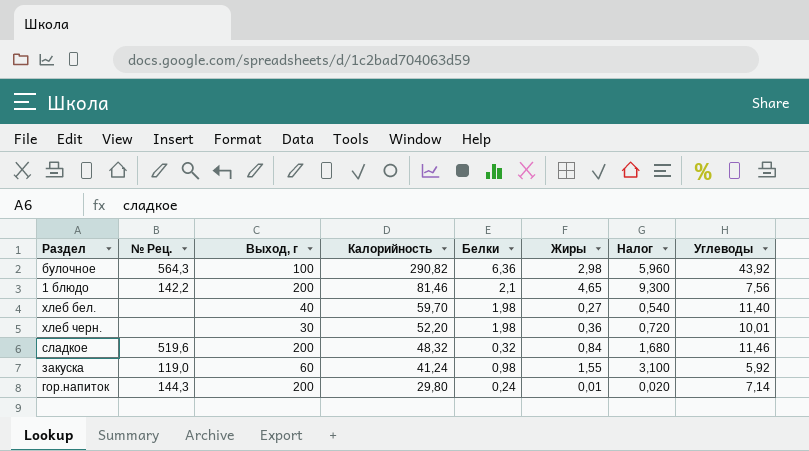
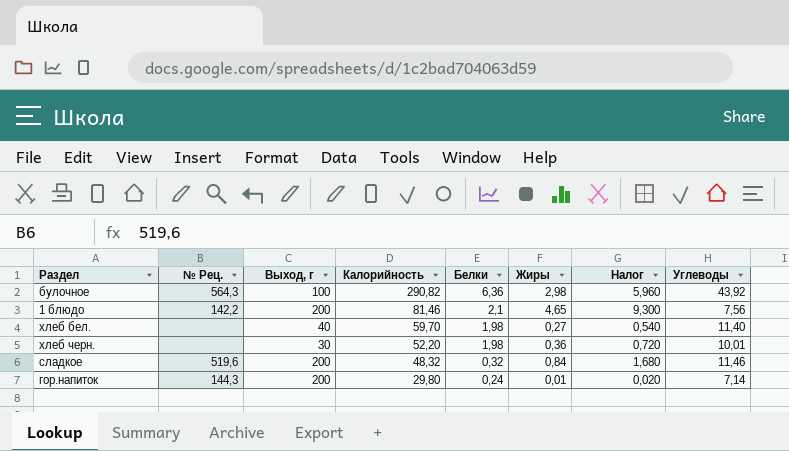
row закуска: 119,0 | 60 | 41,24 | 0,98 | 1,55 | 3,100 | 5,92 -> none

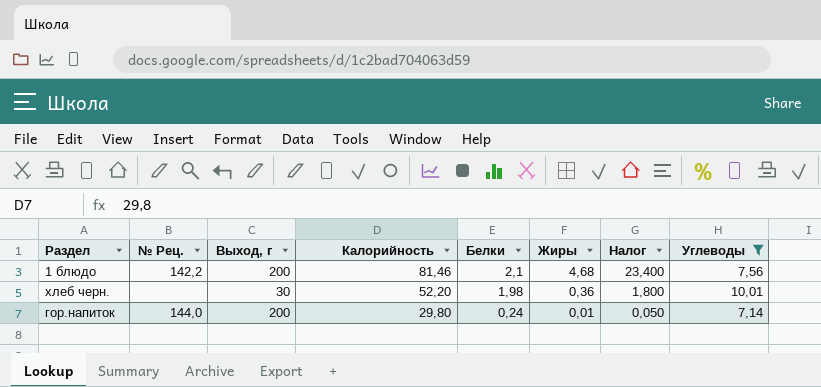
filter: none -> Углеводы <= 10,01
column Налог | formula: [Жиры] * 2 -> [Жиры] * 5
1 блюдо | Жиры: 4,65 -> 4,68
гор.напиток | № Рец.: 144,3 -> 144,0

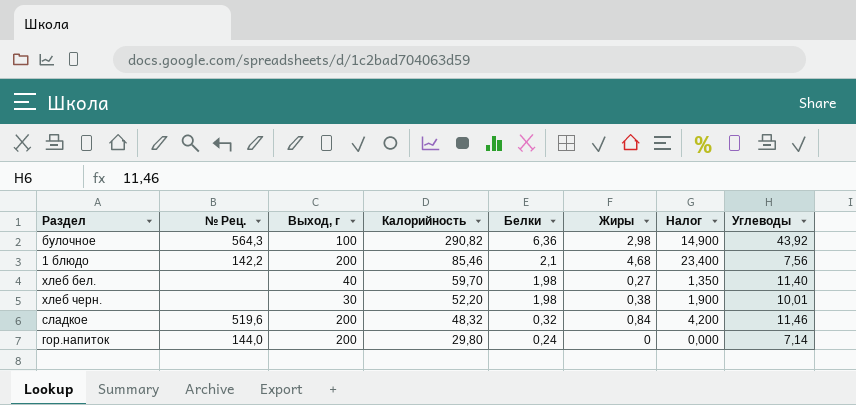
filter: Углеводы <= 10,01 -> none
1 блюдо | Калорийность: 81,46 -> 85,46
хлеб черн. | Жиры: 0,36 -> 0,38
хлеб черн. | Налог: 1,800 -> 1,900
гор.напиток | Жиры: 0,01 -> 0
гор.напиток | Налог: 0,050 -> 0,000

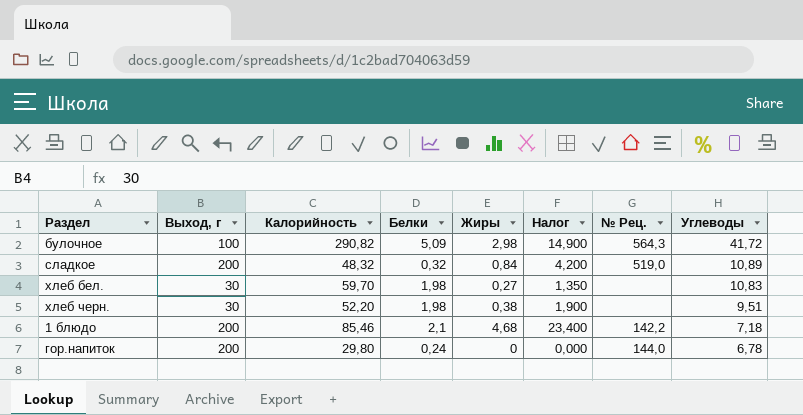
row order: Калорийность descending -> Углеводы descending
column № Рец. | position: 2 -> 7
булочное | Белки: 6,36 -> 5,09
булочное | Углеводы: 43,92 -> 41,72
сладкое | № Рец.: 519,6 -> 519,0
сладкое | Углеводы: 11,46 -> 10,89
хлеб бел. | Выход, г: 40 -> 30
хлеб бел. | Углеводы: 11,40 -> 10,83
хлеб черн. | Углеводы: 10,01 -> 9,51
1 блюдо | Углеводы: 7,56 -> 7,18
гор.напиток | Углеводы: 7,14 -> 6,78

